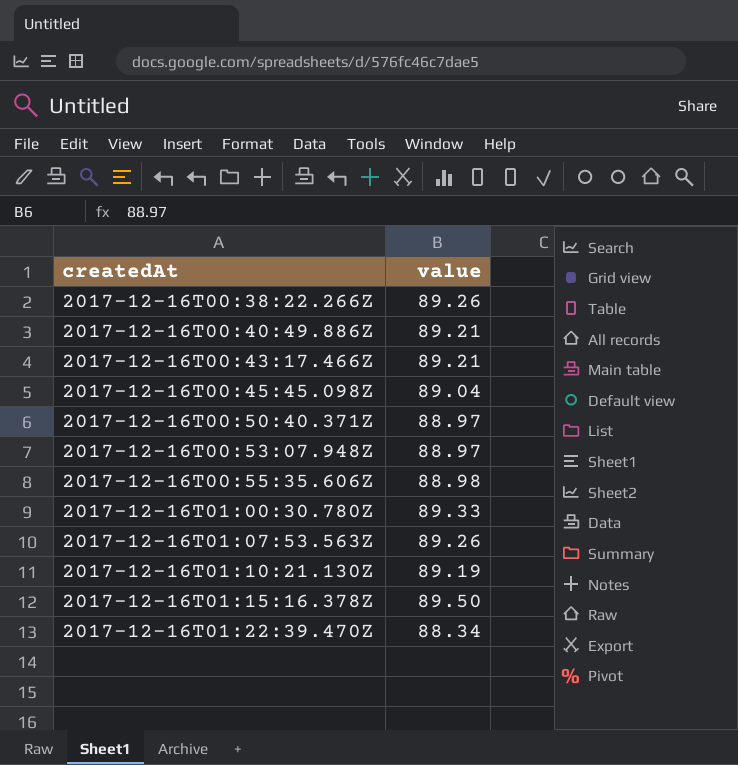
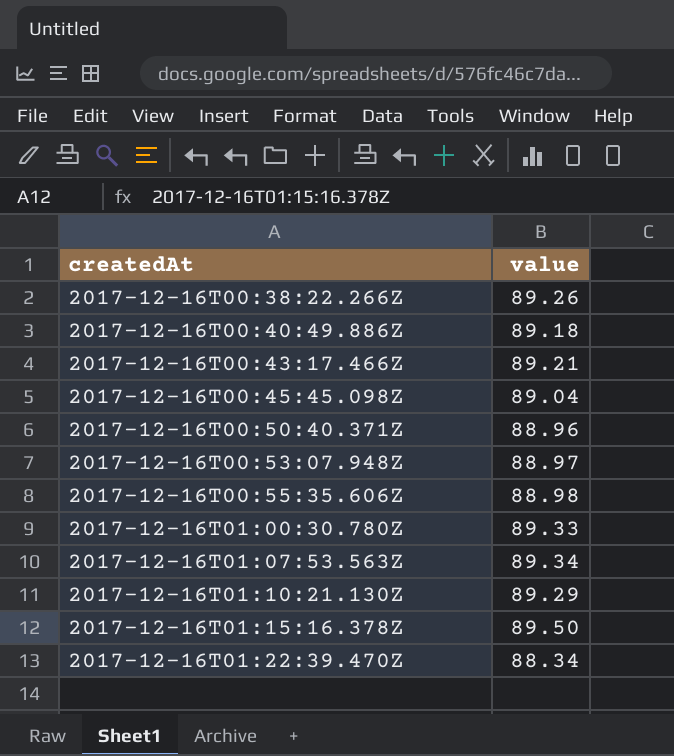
2017-12-16T00:40:49.886Z | value: 89.21 -> 89.18
2017-12-16T00:50:40.371Z | value: 88.97 -> 88.96
2017-12-16T01:07:53.563Z | value: 89.26 -> 89.34
2017-12-16T01:10:21.130Z | value: 89.19 -> 89.29

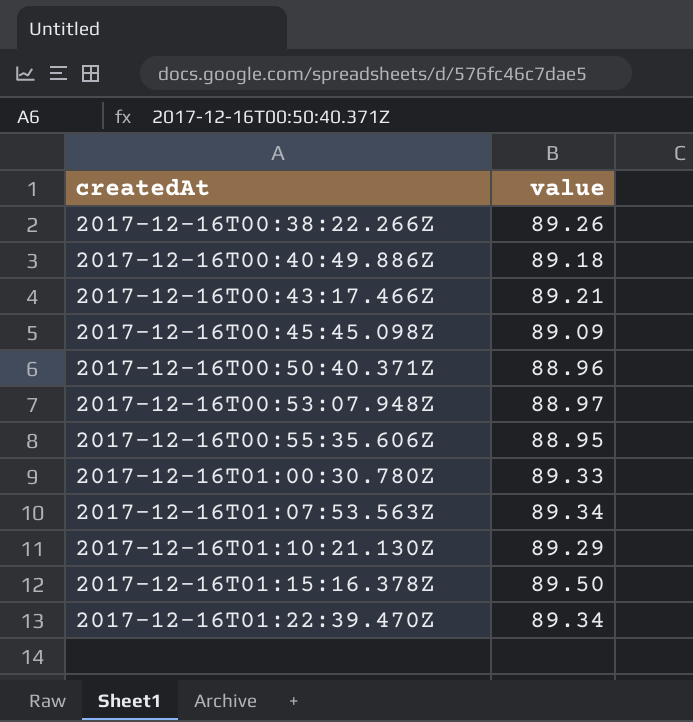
2017-12-16T00:45:45.098Z | value: 89.04 -> 89.09
2017-12-16T00:55:35.606Z | value: 88.98 -> 88.95
2017-12-16T01:22:39.470Z | value: 88.34 -> 89.34

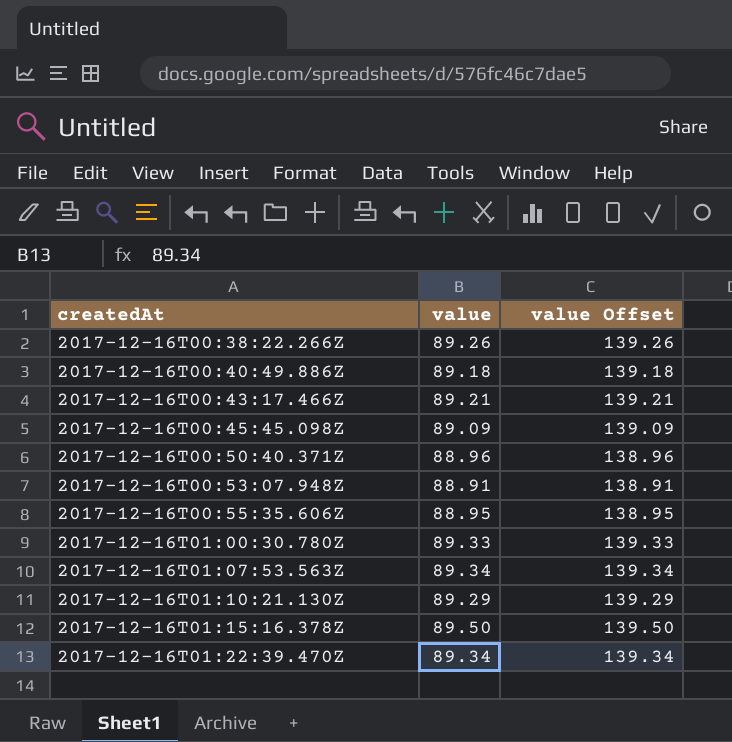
column value Offset | formula: none -> [value] + 50
2017-12-16T00:53:07.948Z | value: 88.97 -> 88.91

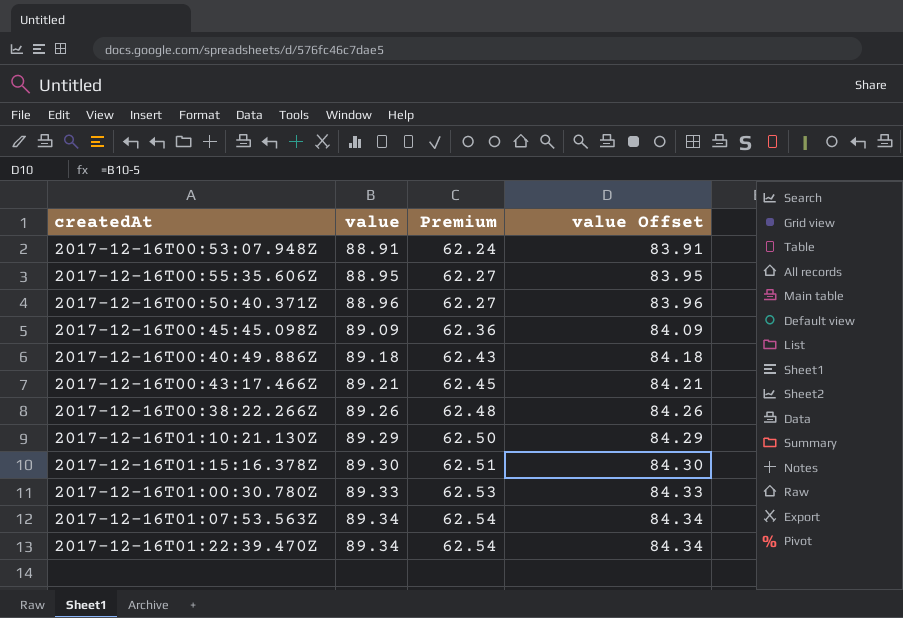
row order: createdAt ascending -> value ascending
column Premium | formula: none -> [value] * 0.7
column value Offset | formula: [value] + 50 -> [value] - 5
2017-12-16T01:15:16.378Z | value: 89.50 -> 89.30

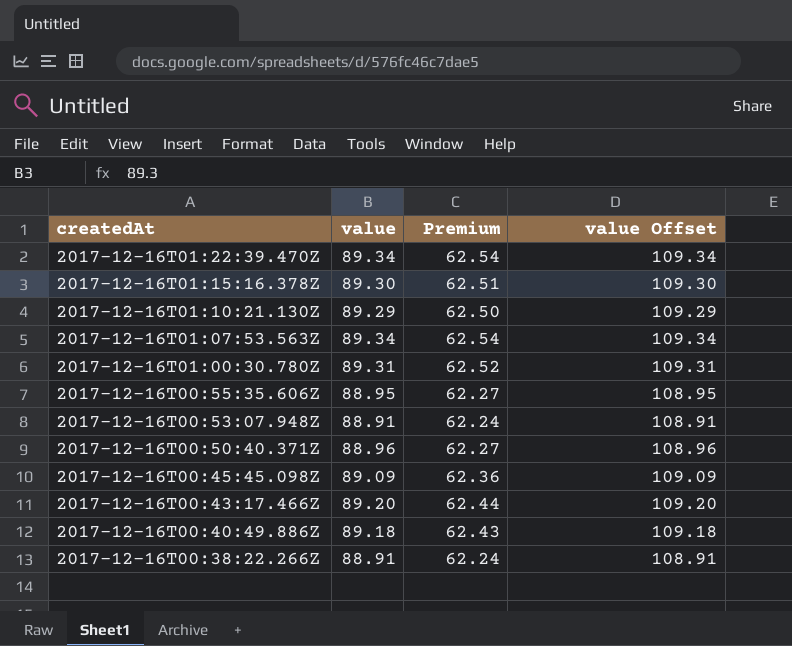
row order: value ascending -> createdAt descending
column value Offset | formula: [value] - 5 -> [value] + 20
2017-12-16T01:00:30.780Z | value: 89.33 -> 89.31
2017-12-16T01:00:30.780Z | Premium: 62.53 -> 62.52
2017-12-16T00:43:17.466Z | value: 89.21 -> 89.20
2017-12-16T00:43:17.466Z | Premium: 62.45 -> 62.44
2017-12-16T00:38:22.266Z | value: 89.26 -> 88.91
2017-12-16T00:38:22.266Z | Premium: 62.48 -> 62.24

